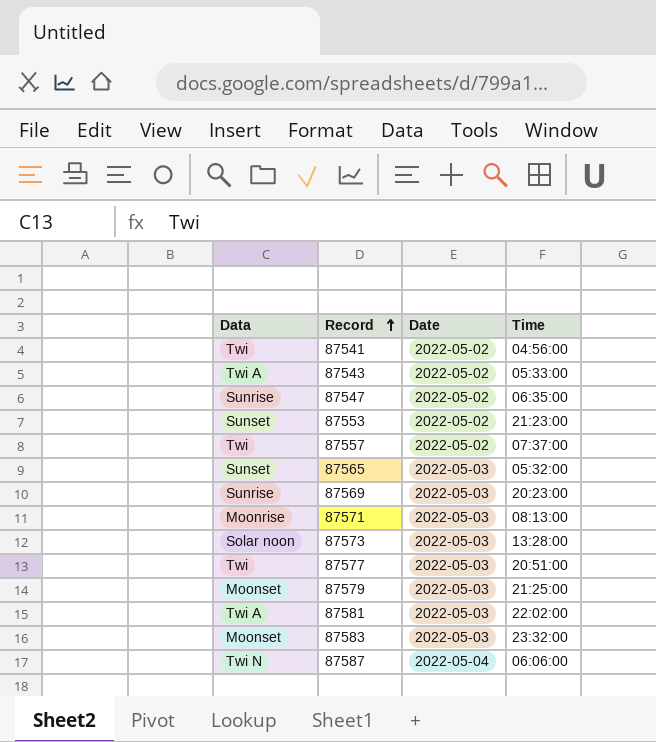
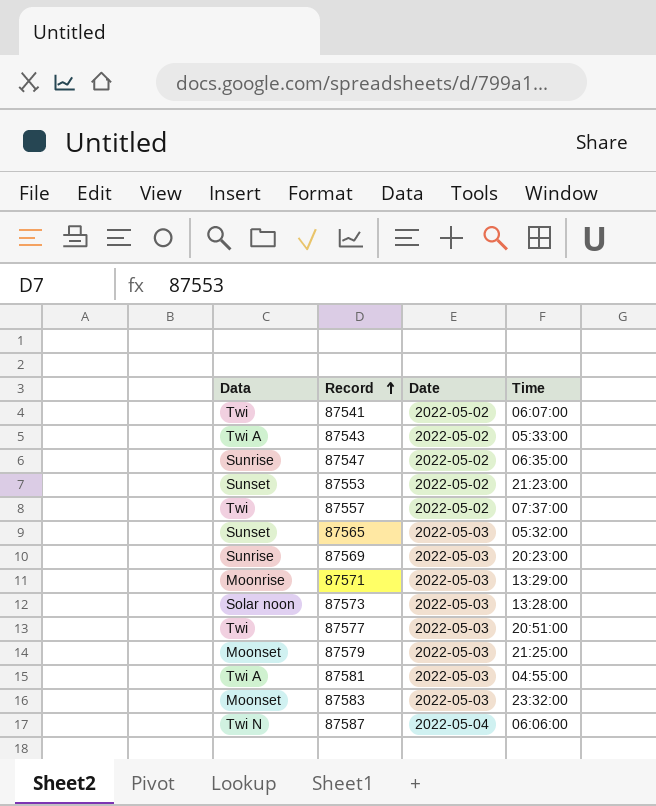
87541 | Time: 04:56:00 -> 06:07:00
87571 | Time: 08:13:00 -> 13:29:00
87581 | Time: 22:02:00 -> 04:55:00

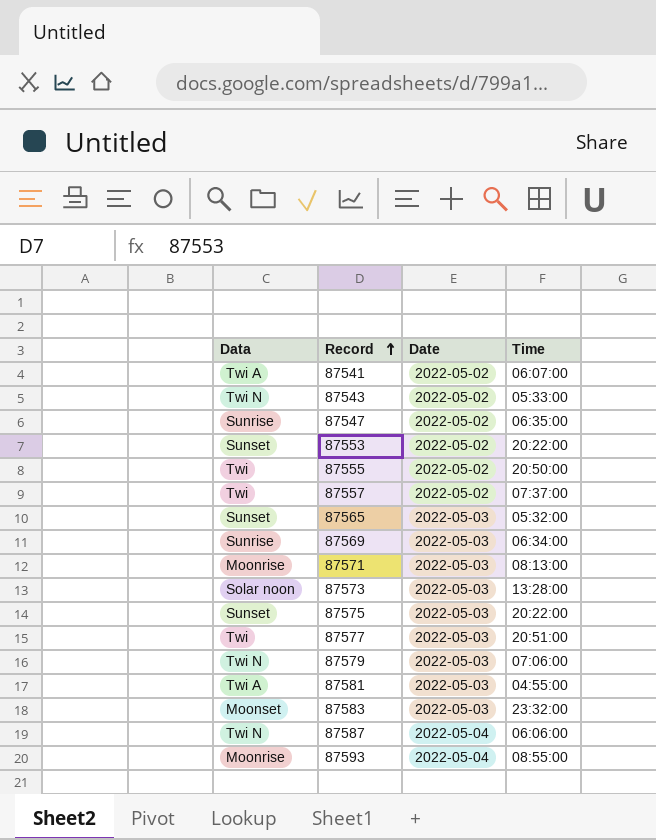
87541 | Data: Twi -> Twi A
87543 | Data: Twi A -> Twi N
87553 | Time: 21:23:00 -> 20:22:00
row 87555: none -> Twi | 2022-05-02 | 20:50:00
87569 | Time: 20:23:00 -> 06:34:00
87571 | Time: 13:29:00 -> 08:13:00
row 87575: none -> Sunset | 2022-05-03 | 20:22:00
87579 | Data: Moonset -> Twi N
87579 | Time: 21:25:00 -> 07:06:00
row 87593: none -> Moonrise | 2022-05-04 | 08:55:00

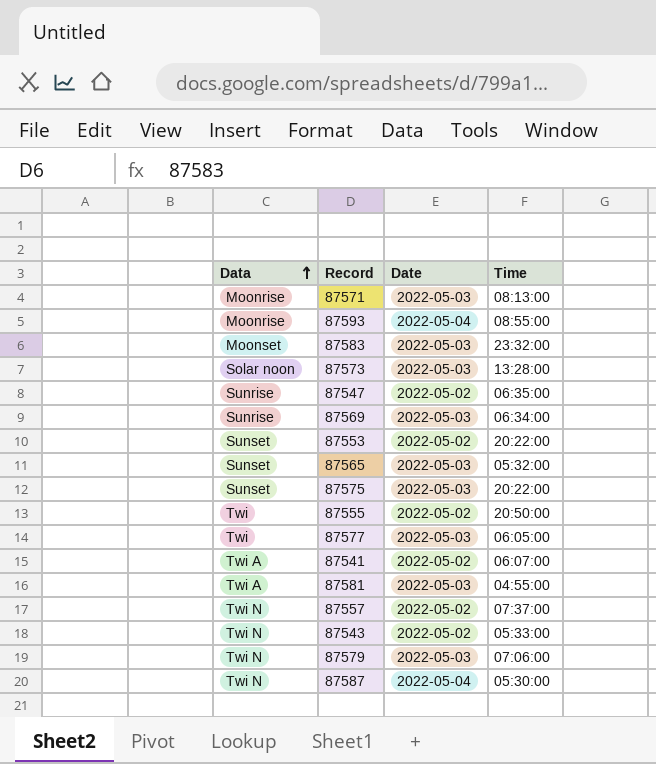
row order: Record ascending -> Data ascending
87577 | Time: 20:51:00 -> 06:05:00
87557 | Data: Twi -> Twi N
87587 | Time: 06:06:00 -> 05:30:00

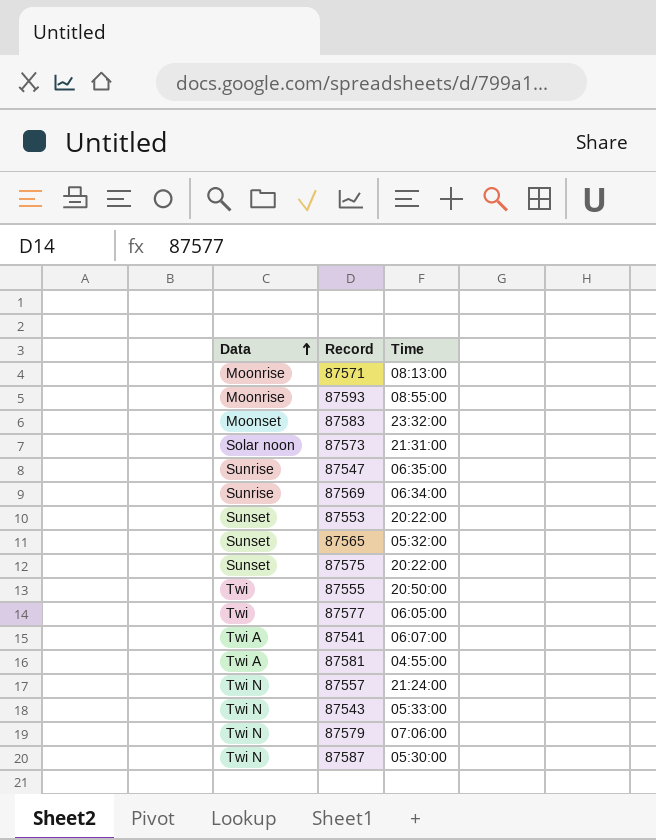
column Date | position: 3 -> none
87573 | Time: 13:28:00 -> 21:31:00
87557 | Time: 07:37:00 -> 21:24:00

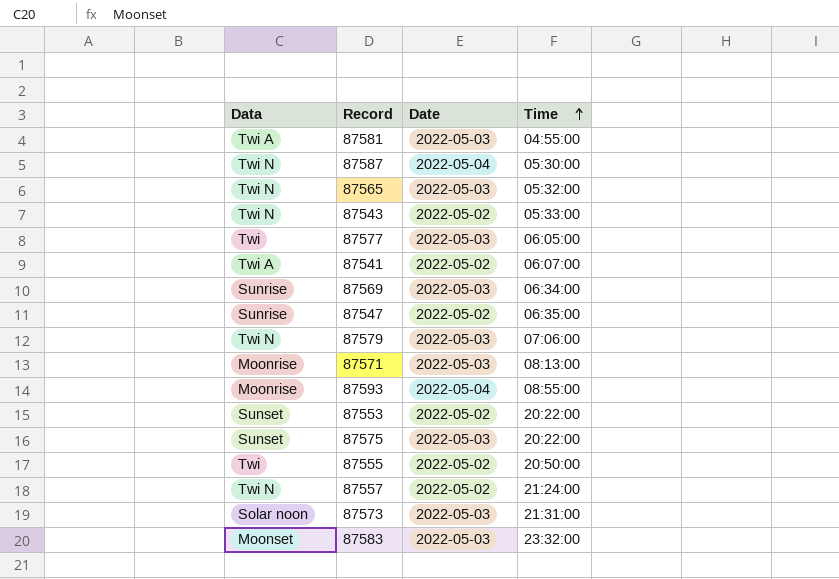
row order: Data ascending -> Time ascending
column Date | position: none -> 3
87565 | Data: Sunset -> Twi N

